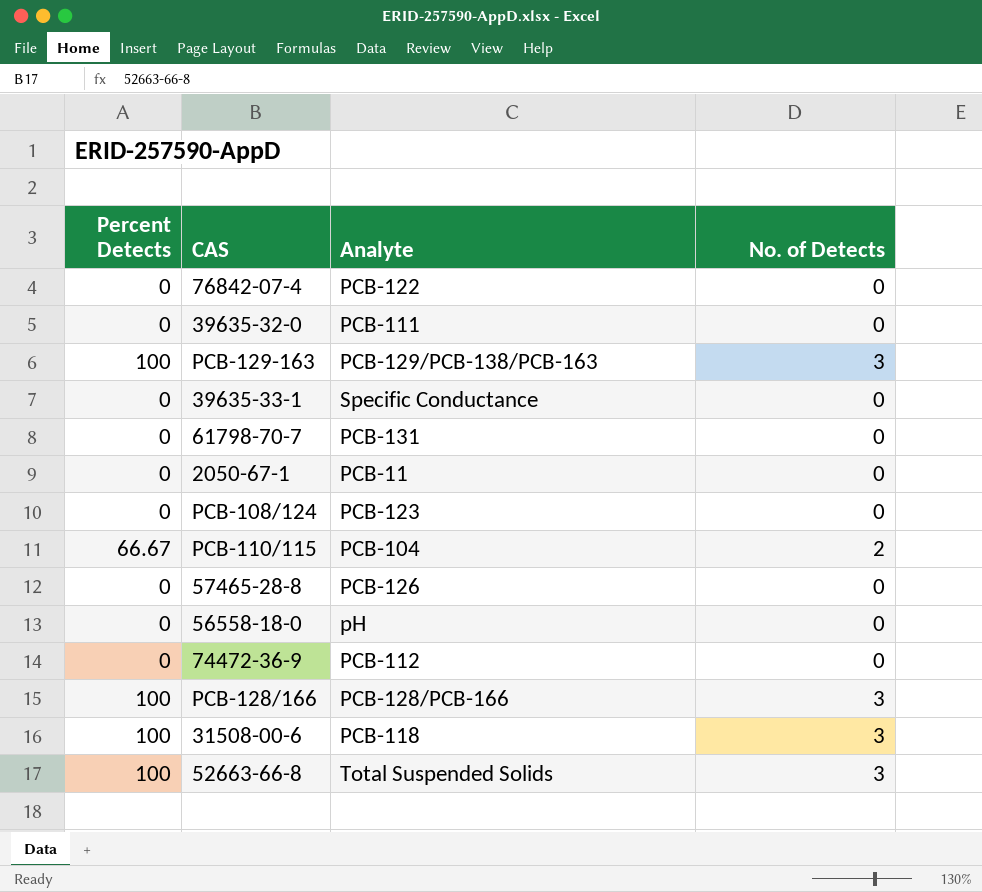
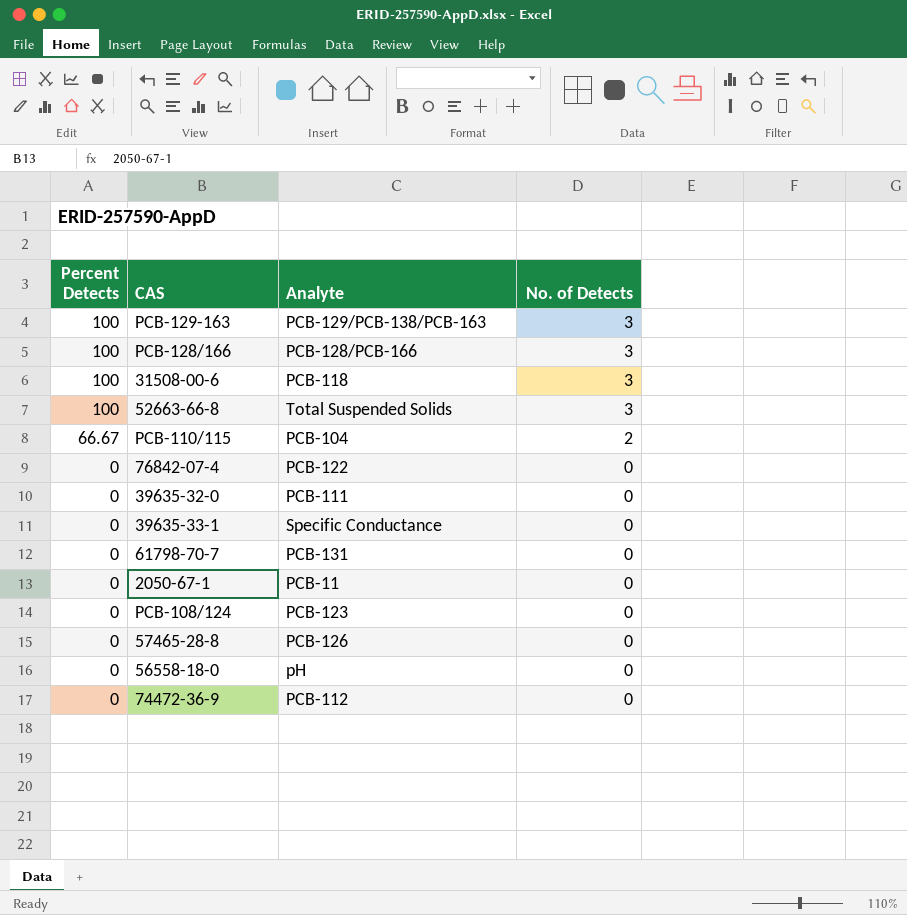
row order: none -> Percent Detects descending

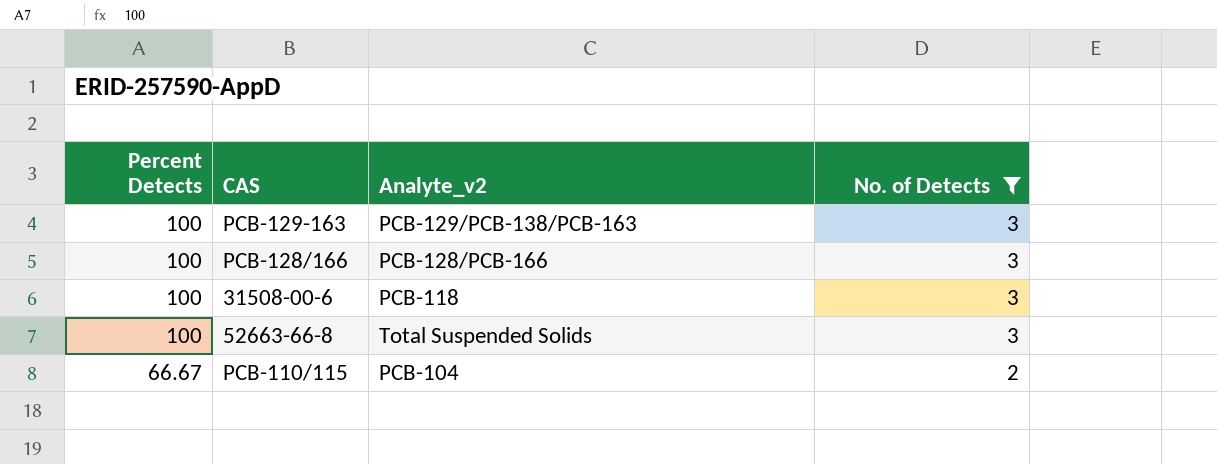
filter: none -> No. of Detects != 0
column name: Analyte -> Analyte_v2

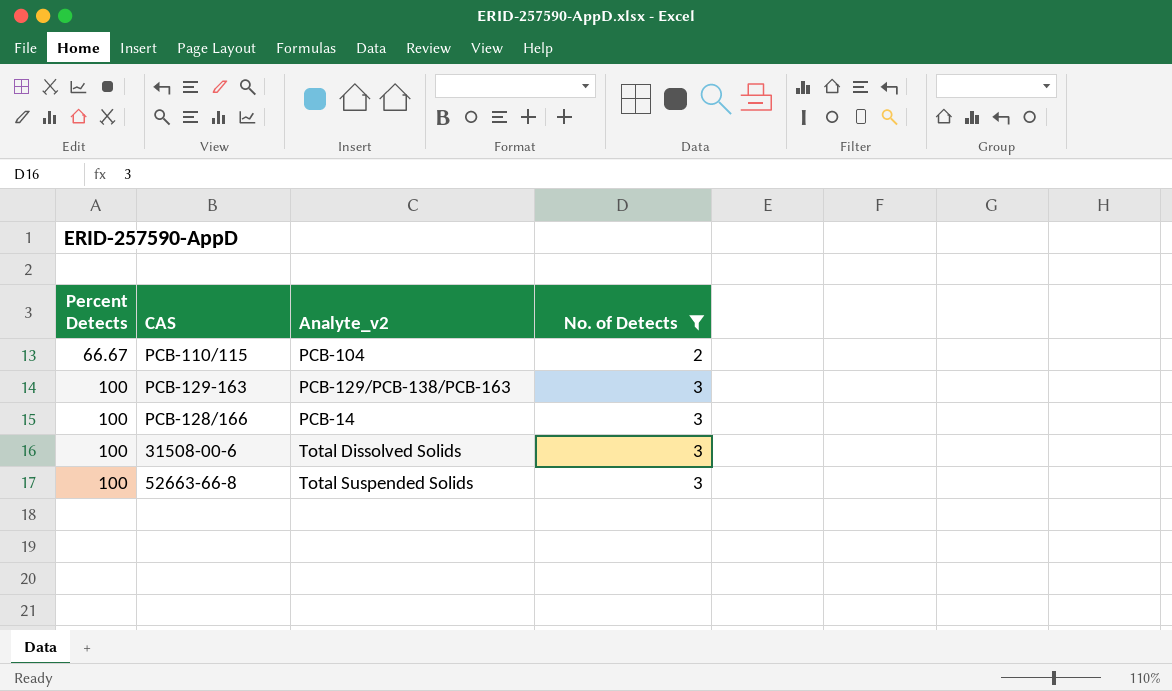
row order: Percent Detects descending -> Percent Detects ascending
PCB-128/166 | Analyte_v2: PCB-128/PCB-166 -> PCB-14
31508-00-6 | Analyte_v2: PCB-118 -> Total Dissolved Solids

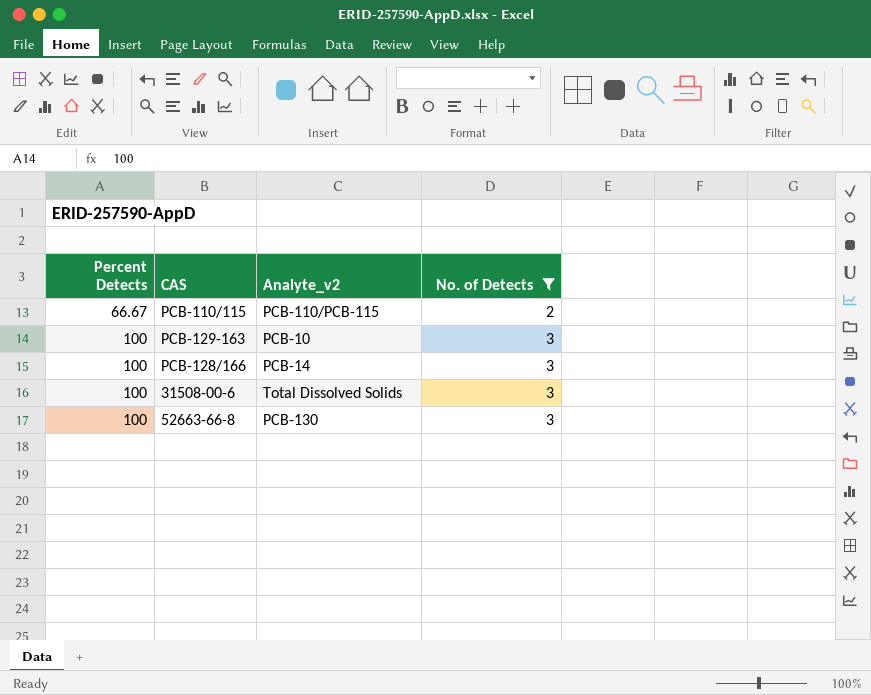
PCB-110/115 | Analyte_v2: PCB-104 -> PCB-110/PCB-115
PCB-129-163 | Analyte_v2: PCB-129/PCB-138/PCB-163 -> PCB-10
52663-66-8 | Analyte_v2: Total Suspended Solids -> PCB-130

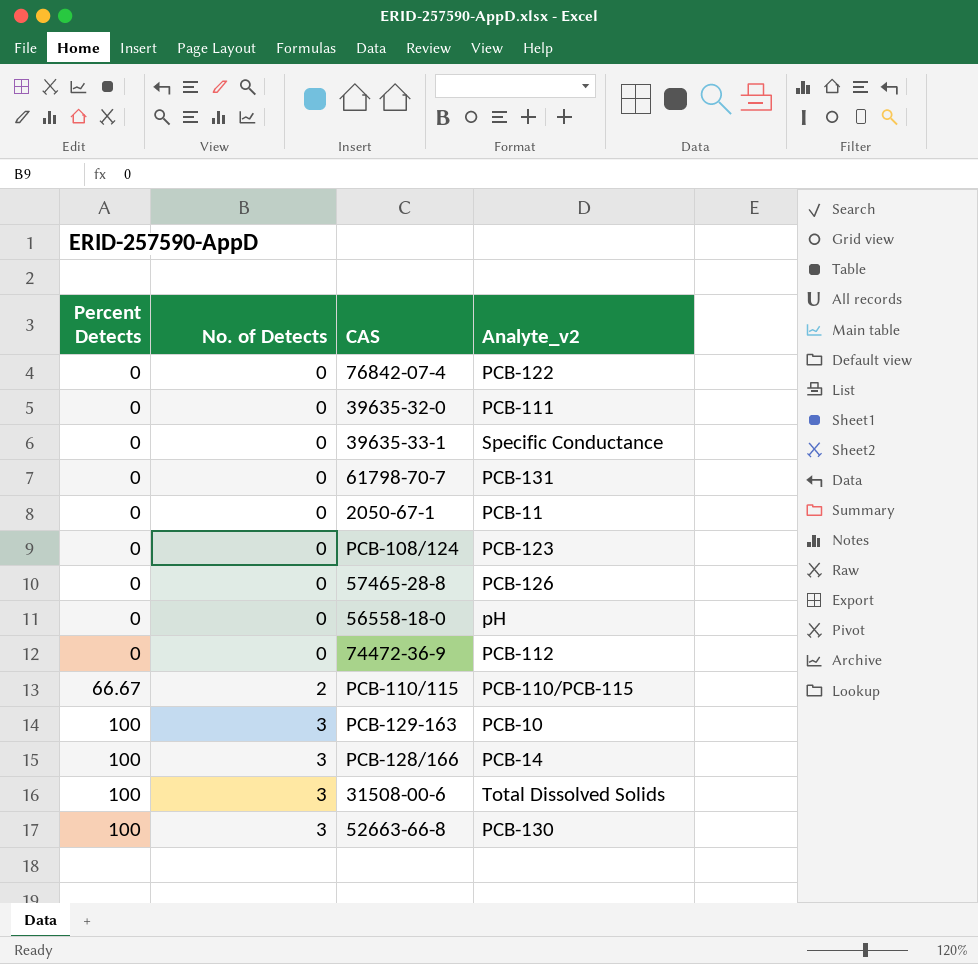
filter: No. of Detects != 0 -> none
column No. of Detects | position: 4 -> 2

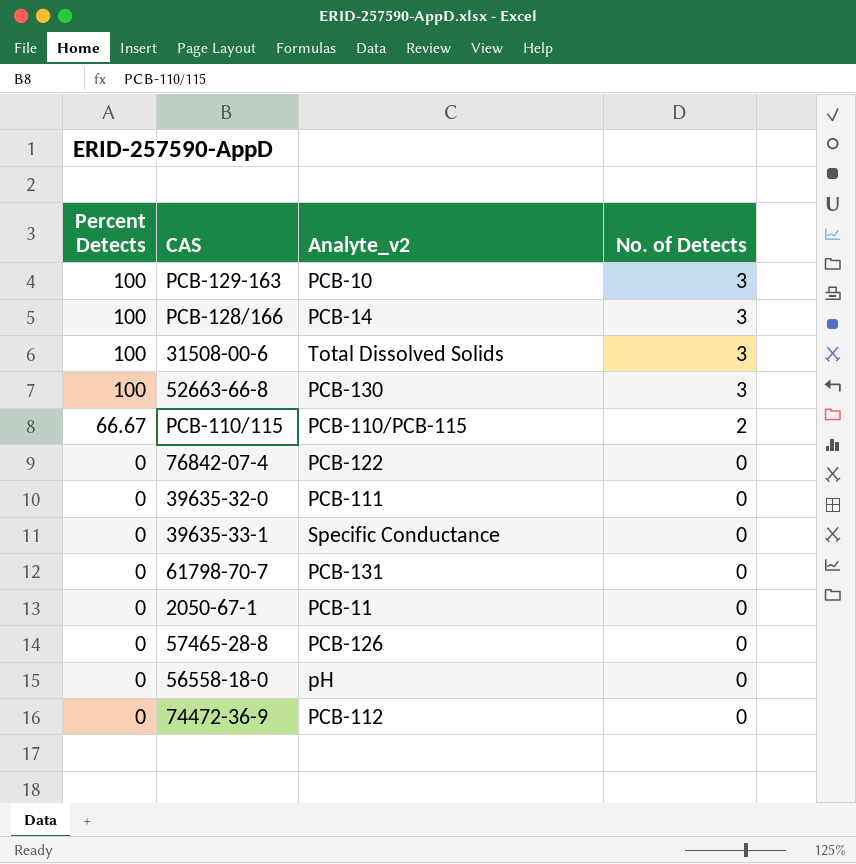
row order: Percent Detects ascending -> Percent Detects descending
column No. of Detects | position: 2 -> 4
row PCB-108/124: 0 | 0 | PCB-123 -> none

